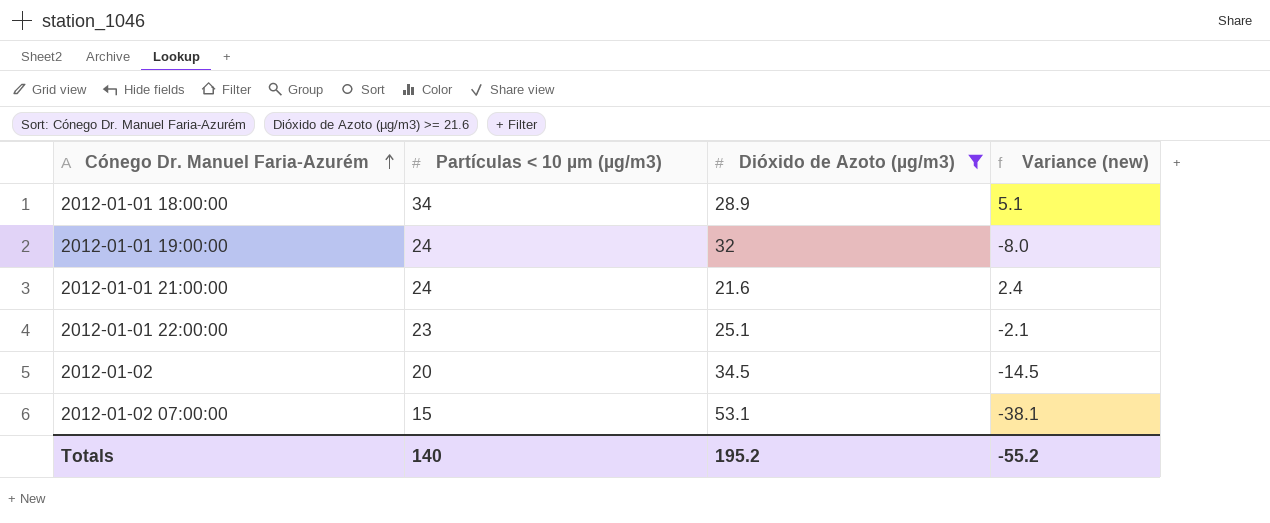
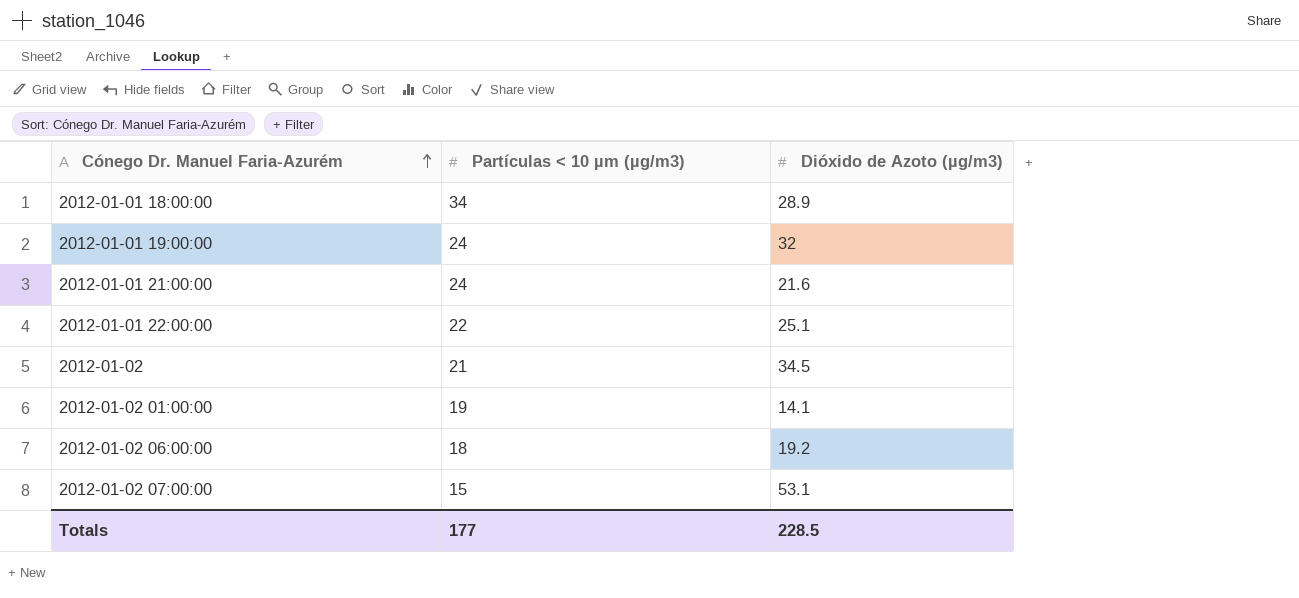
filter: Dióxido de Azoto (µg/m3) >= 21.6 -> none
column Variance (new) | formula: [Partículas < 10 µm (µg/m3)] - [Dióxido de Azoto (µg/m3)] -> none
2012-01-01 22:00:00 | Partículas < 10 µm (µg/m3): 23 -> 22
2012-01-02 | Partículas < 10 µm (µg/m3): 20 -> 21
Totals | Partículas < 10 µm (µg/m3): 140 -> 177
Totals | Dióxido de Azoto (µg/m3): 195.2 -> 228.5

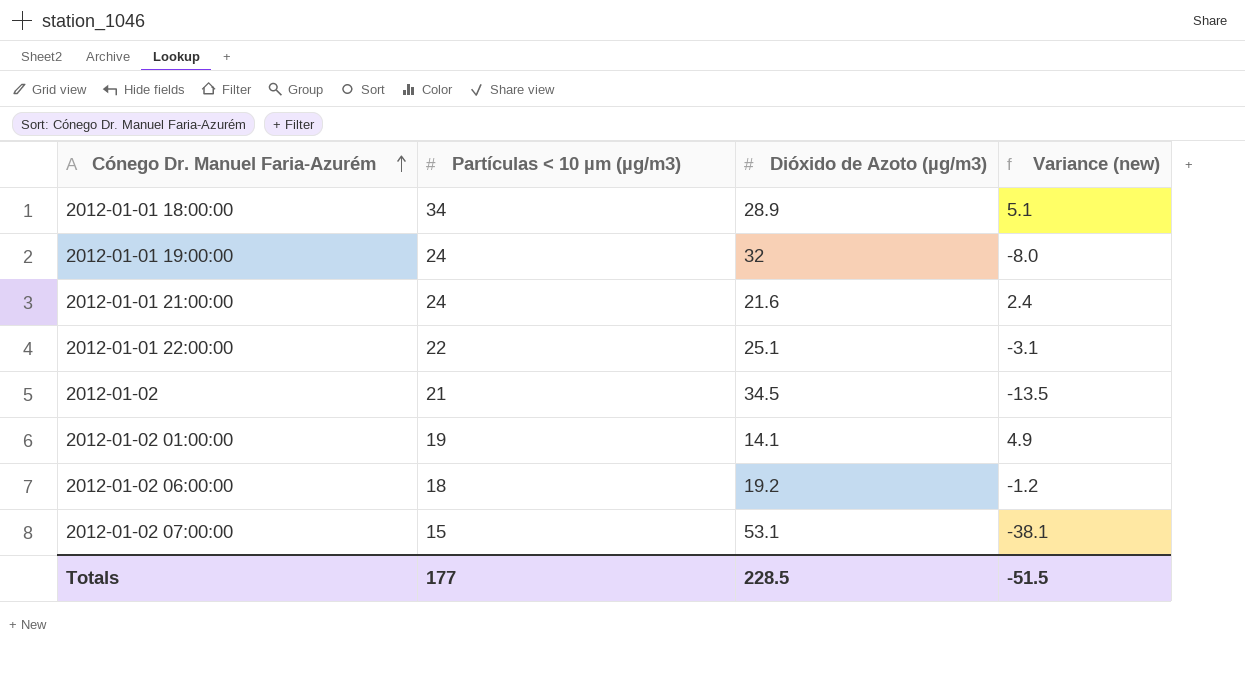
column Variance (new) | formula: none -> [Partículas < 10 µm (µg/m3)] - [Dióxido de Azoto (µg/m3)]

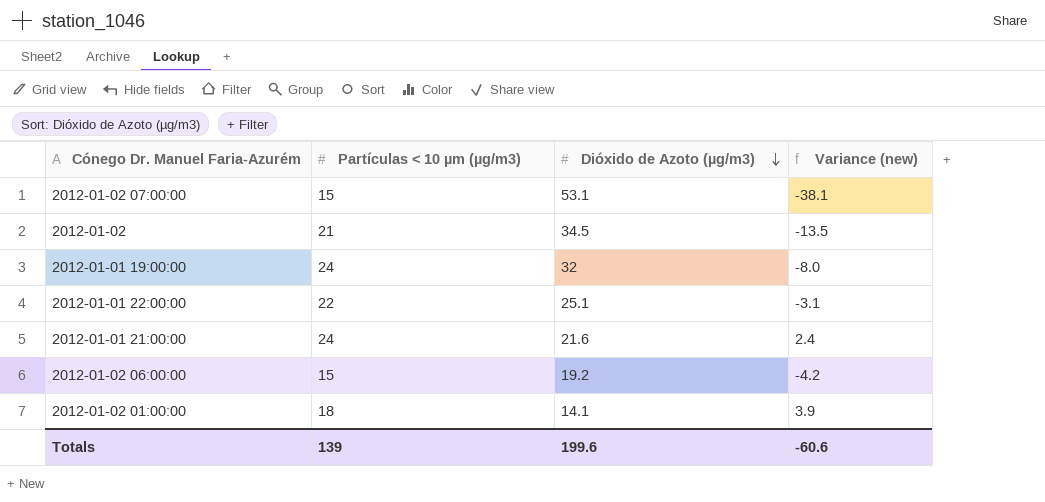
row order: Cónego Dr. Manuel Faria-Azurém ascending -> Dióxido de Azoto (µg/m3) descending
row 2012-01-01 18:00:00: 34 | 28.9 | 5.1 -> none
2012-01-02 06:00:00 | Partículas < 10 µm (µg/m3): 18 -> 15
2012-01-02 06:00:00 | Variance (new): -1.2 -> -4.2
2012-01-02 01:00:00 | Partículas < 10 µm (µg/m3): 19 -> 18
2012-01-02 01:00:00 | Variance (new): 4.9 -> 3.9
Totals | Partículas < 10 µm (µg/m3): 177 -> 139
Totals | Dióxido de Azoto (µg/m3): 228.5 -> 199.6
Totals | Variance (new): -51.5 -> -60.6

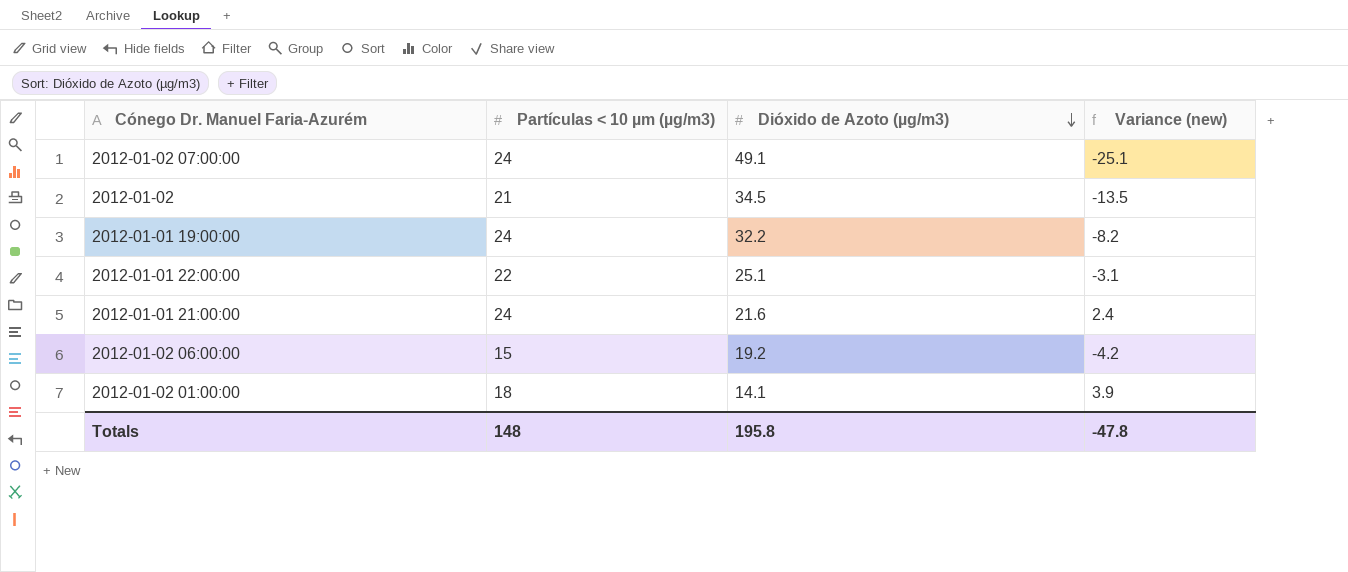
2012-01-02 07:00:00 | Partículas < 10 µm (µg/m3): 15 -> 24
2012-01-02 07:00:00 | Dióxido de Azoto (µg/m3): 53.1 -> 49.1
2012-01-02 07:00:00 | Variance (new): -38.1 -> -25.1
2012-01-01 19:00:00 | Dióxido de Azoto (µg/m3): 32 -> 32.2
2012-01-01 19:00:00 | Variance (new): -8.0 -> -8.2
Totals | Partículas < 10 µm (µg/m3): 139 -> 148
Totals | Dióxido de Azoto (µg/m3): 199.6 -> 195.8
Totals | Variance (new): -60.6 -> -47.8

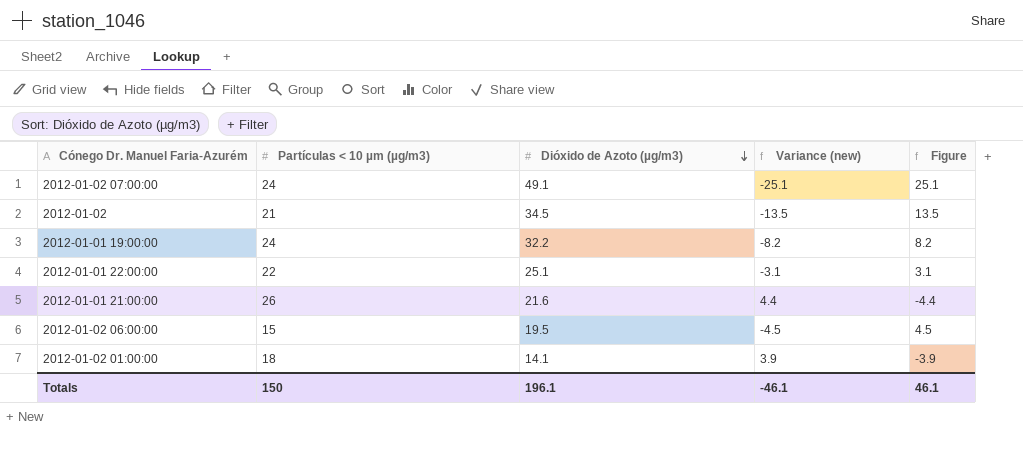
column Figure | formula: none -> [Dióxido de Azoto (µg/m3)] - [Partículas < 10 µm (µg/m3)]
2012-01-01 21:00:00 | Partículas < 10 µm (µg/m3): 24 -> 26
2012-01-01 21:00:00 | Variance (new): 2.4 -> 4.4
2012-01-02 06:00:00 | Dióxido de Azoto (µg/m3): 19.2 -> 19.5
2012-01-02 06:00:00 | Variance (new): -4.2 -> -4.5
Totals | Partículas < 10 µm (µg/m3): 148 -> 150
Totals | Dióxido de Azoto (µg/m3): 195.8 -> 196.1
Totals | Variance (new): -47.8 -> -46.1

